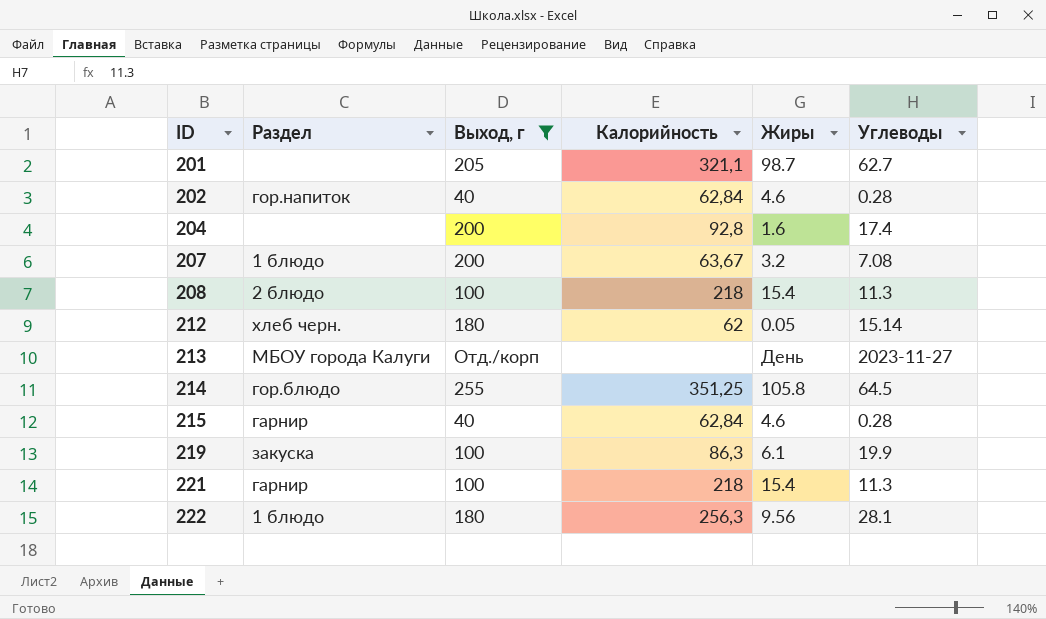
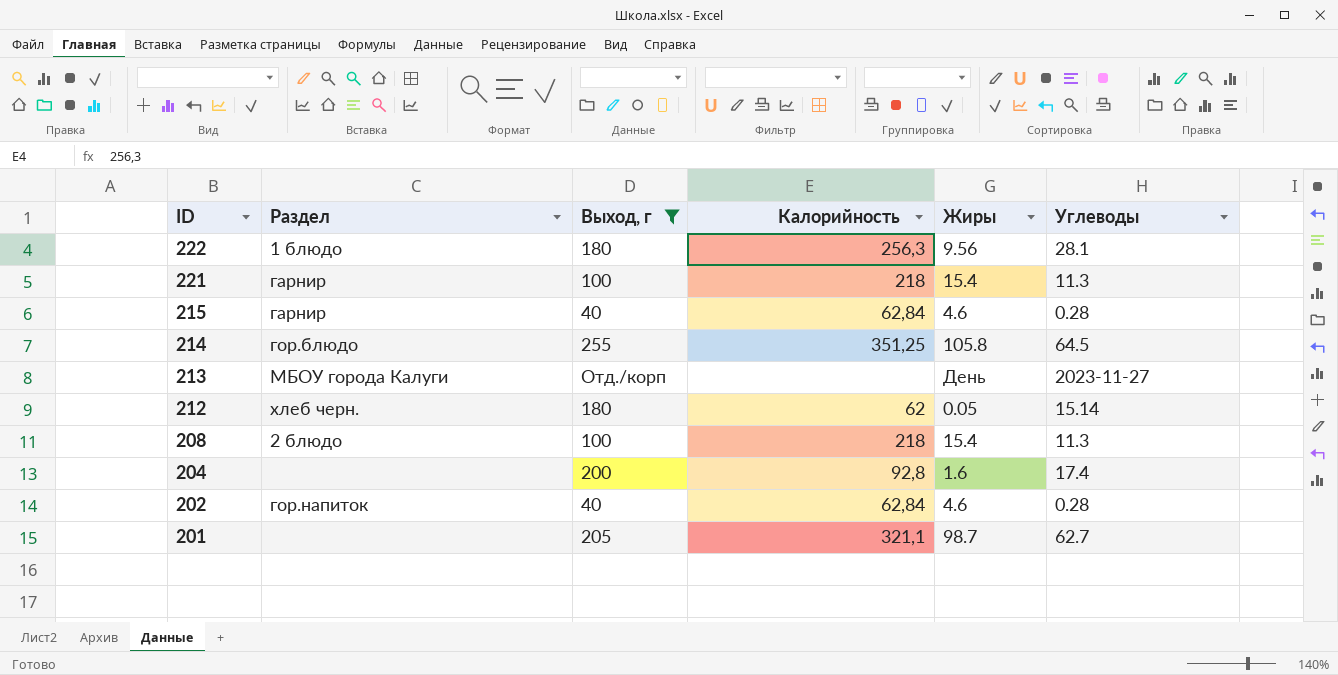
row order: ID ascending -> ID descending
row 207: 1 блюдо | 200 | 63,67 | 3.2 | 7.08 -> none
row 219: закуска | 100 | 86,3 | 6.1 | 19.9 -> none

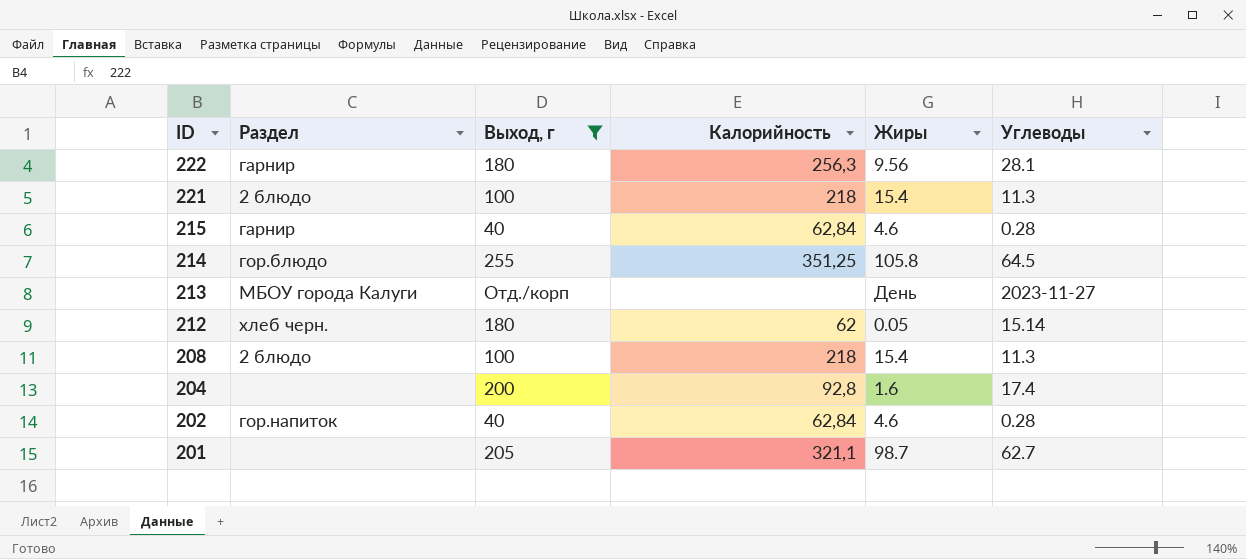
222 | Раздел: 1 блюдо -> гарнир
221 | Раздел: гарнир -> 2 блюдо

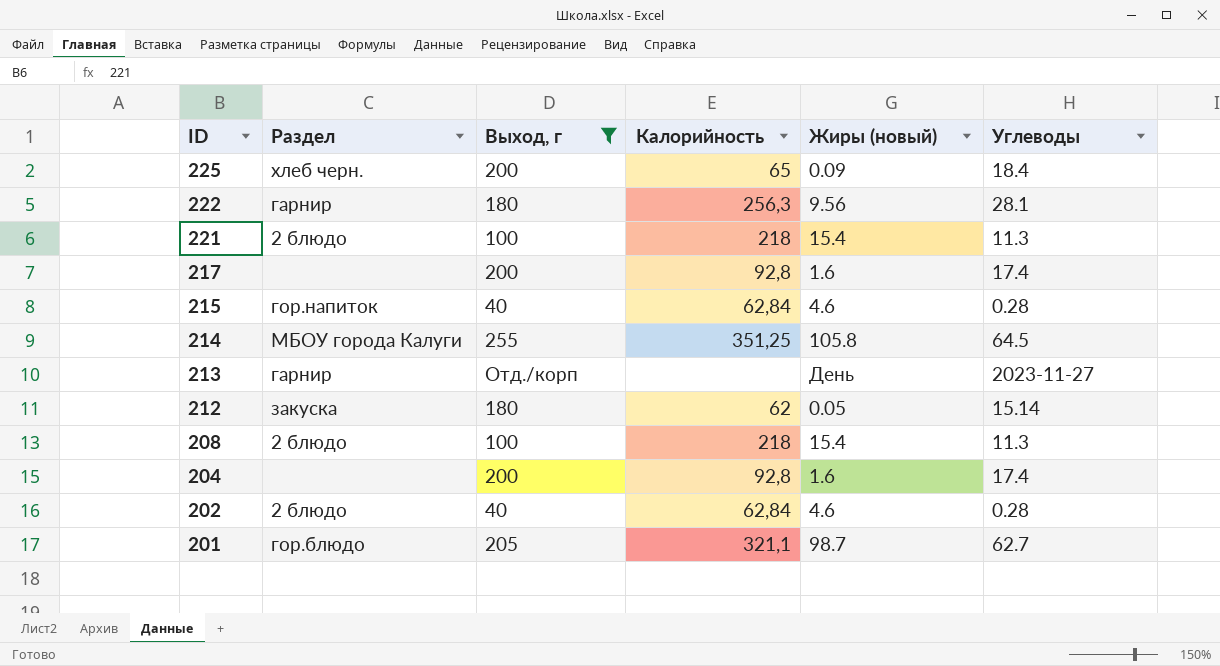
column name: Жиры -> Жиры (новый)
row 225: none -> хлеб черн. | 200 | 65 | 0.09 | 18.4
row 217: none -> none | 200 | 92,8 | 1.6 | 17.4
215 | Раздел: гарнир -> гор.напиток
214 | Раздел: гор.блюдо -> МБОУ города Калуги
213 | Раздел: МБОУ города Калуги -> гарнир
212 | Раздел: хлеб черн. -> закуска
202 | Раздел: гор.напиток -> 2 блюдо
201 | Раздел: none -> гор.блюдо

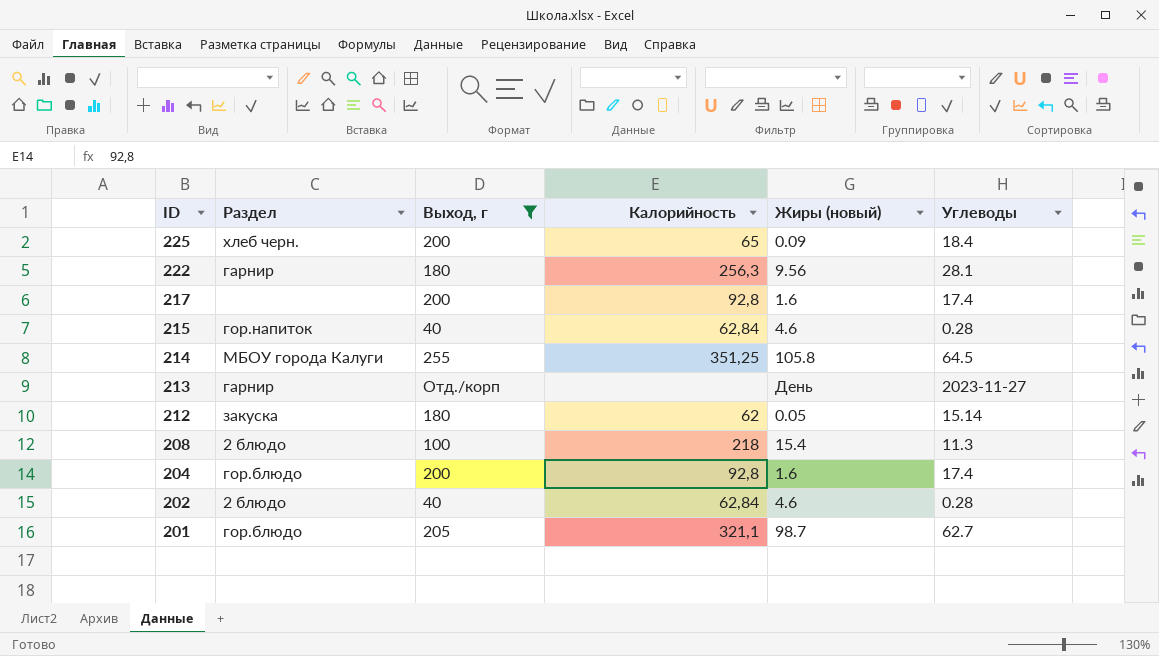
row 221: 2 блюдо | 100 | 218 | 15.4 | 11.3 -> none
204 | Раздел: none -> гор.блюдо

